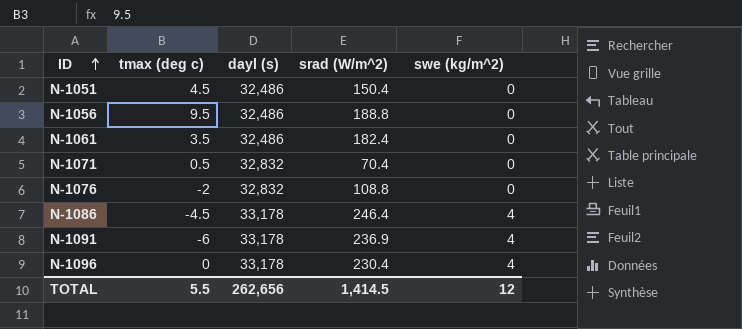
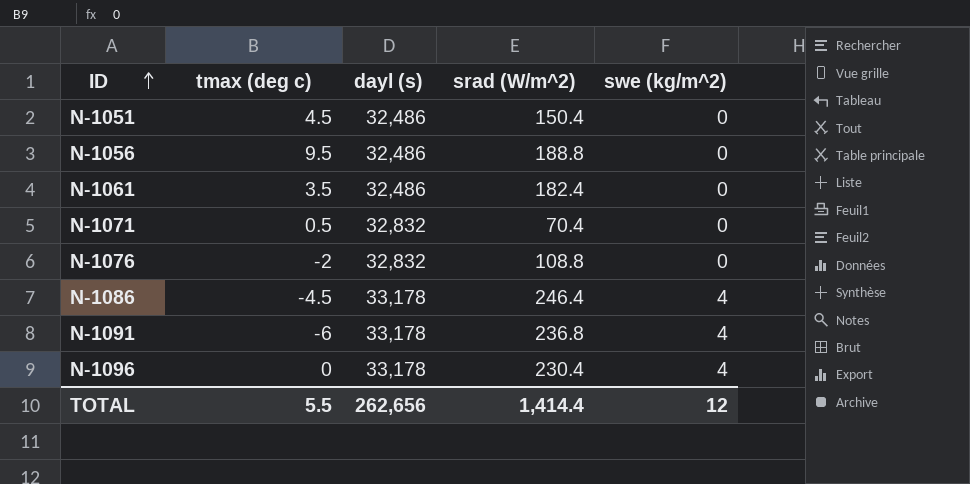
N-1091 | srad (W/m^2): 236.9 -> 236.8
TOTAL | srad (W/m^2): 1,414.5 -> 1,414.4

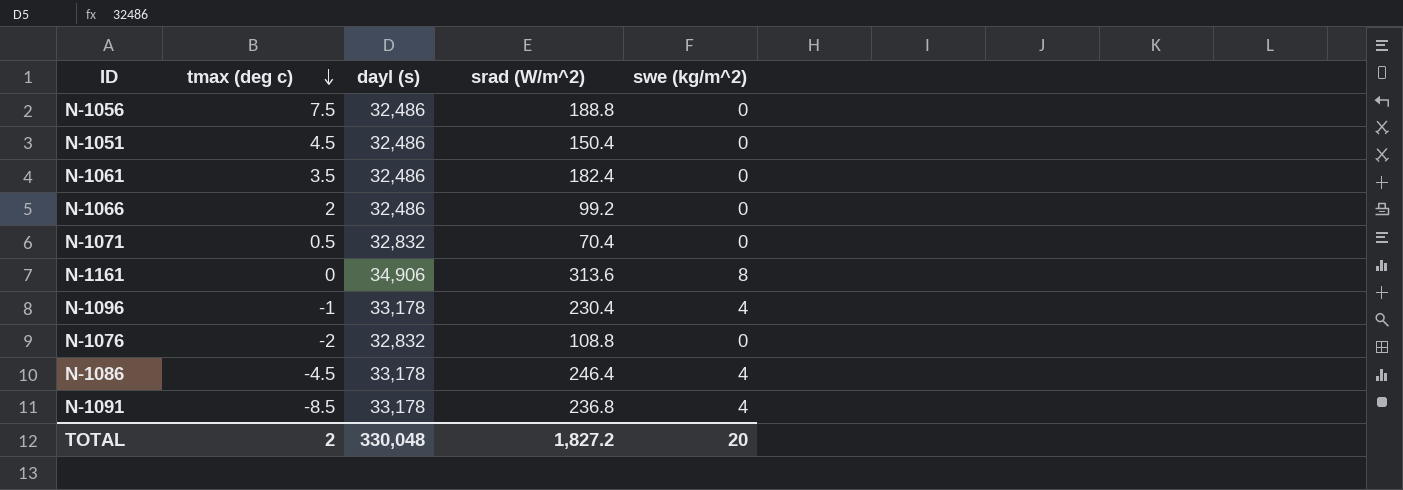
row order: ID ascending -> tmax (deg c) descending
N-1056 | tmax (deg c): 9.5 -> 7.5
row N-1066: none -> 2 | 32,486 | 99.2 | 0
row N-1161: none -> 0 | 34,906 | 313.6 | 8
N-1096 | tmax (deg c): 0 -> -1
N-1091 | tmax (deg c): -6 -> -8.5
TOTAL | tmax (deg c): 5.5 -> 2
TOTAL | dayl (s): 262,656 -> 330,048
TOTAL | srad (W/m^2): 1,414.4 -> 1,827.2
TOTAL | swe (kg/m^2): 12 -> 20

